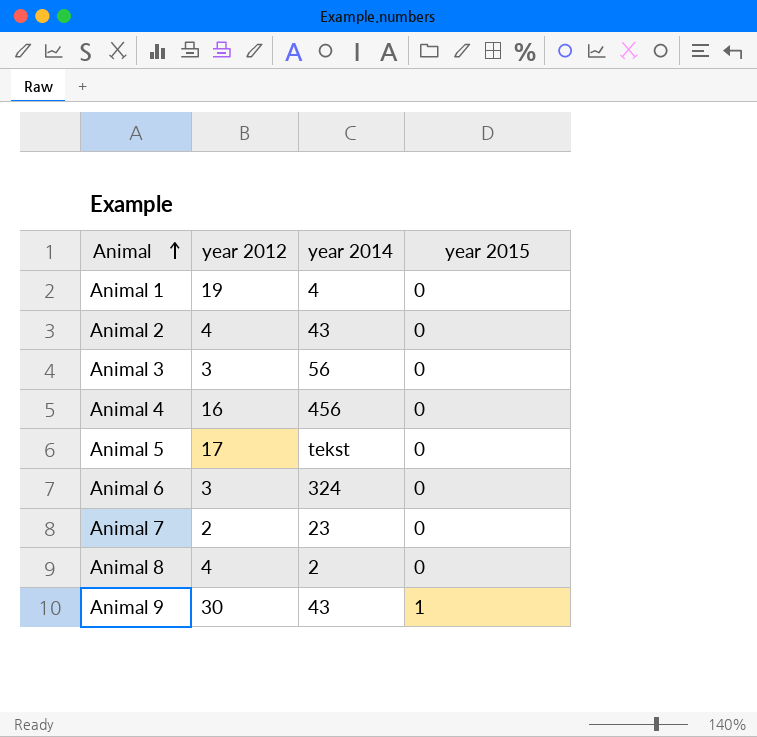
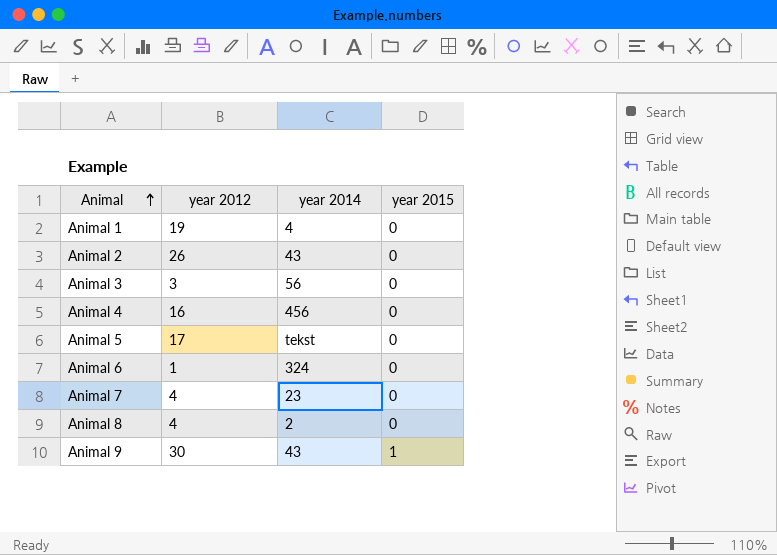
Animal 2 | year 2012: 4 -> 26
Animal 6 | year 2012: 3 -> 1
Animal 7 | year 2012: 2 -> 4

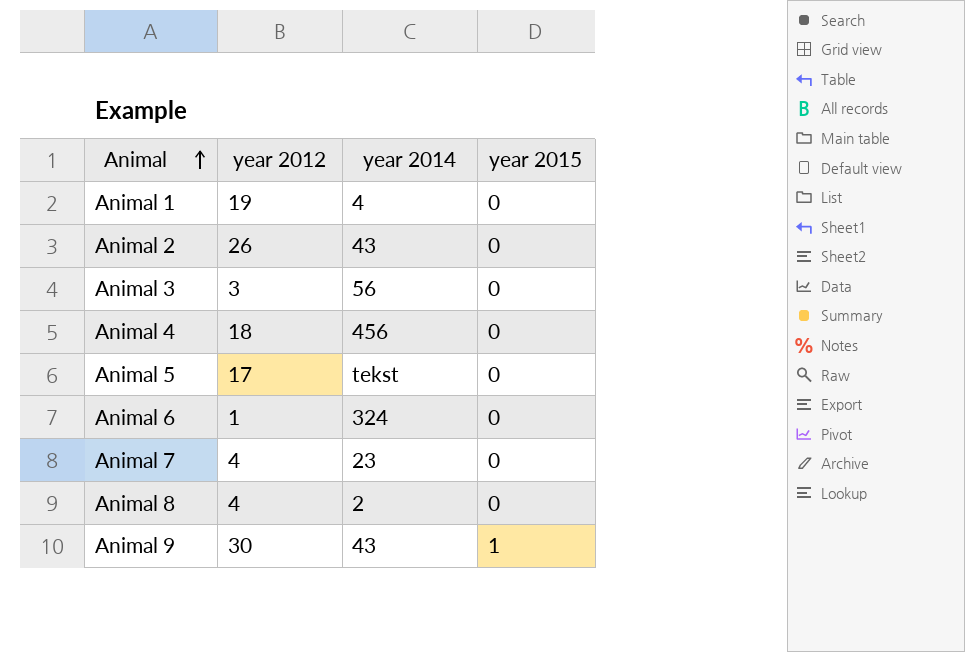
Animal 4 | year 2012: 16 -> 18

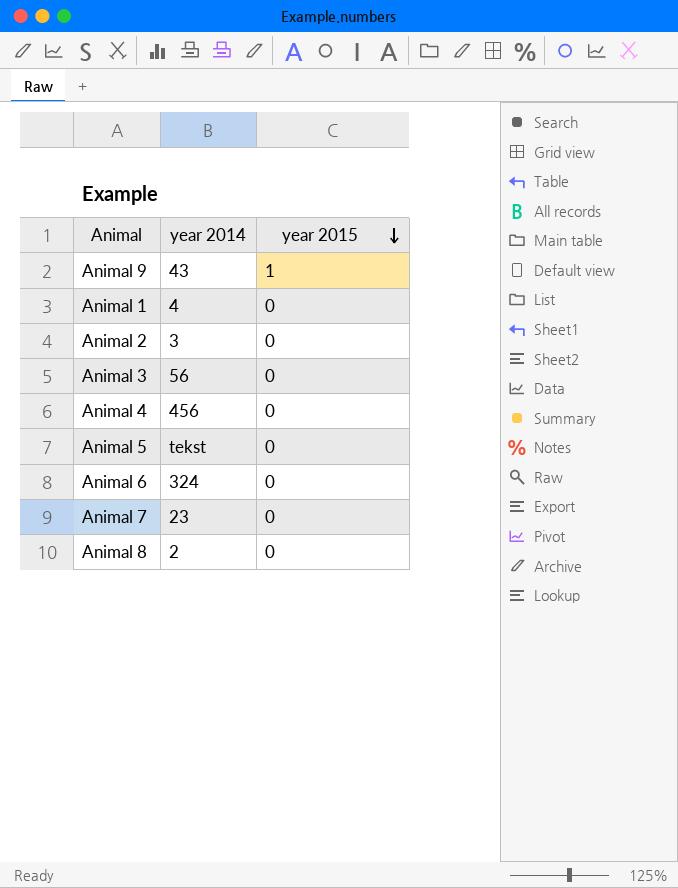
row order: Animal ascending -> year 2015 descending
column year 2012 | position: 2 -> none
Animal 2 | year 2014: 43 -> 3

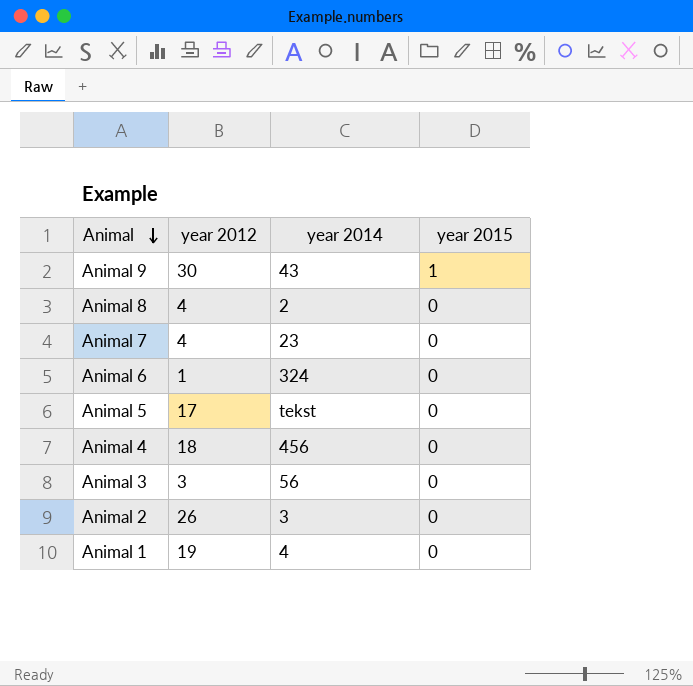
row order: year 2015 descending -> Animal descending
column year 2012 | position: none -> 2

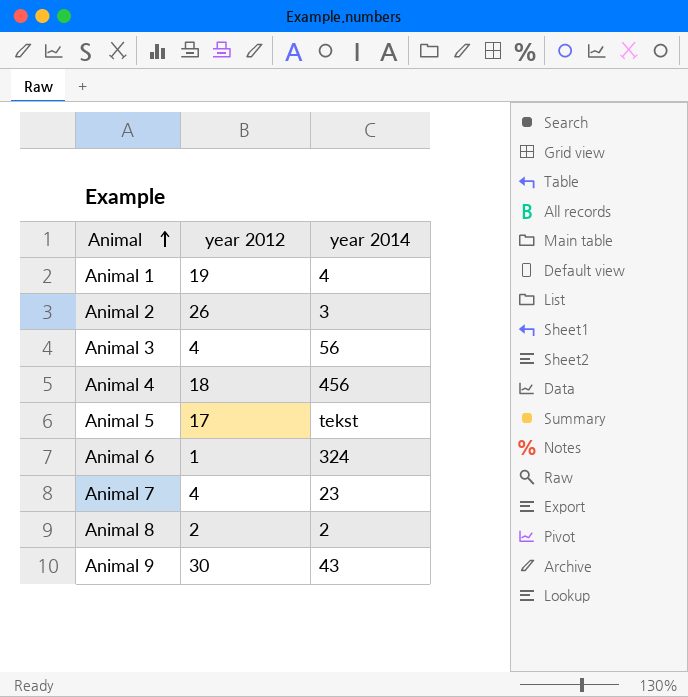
row order: Animal descending -> Animal ascending
column year 2015 | position: 4 -> none
Animal 3 | year 2012: 3 -> 4
Animal 8 | year 2012: 4 -> 2

